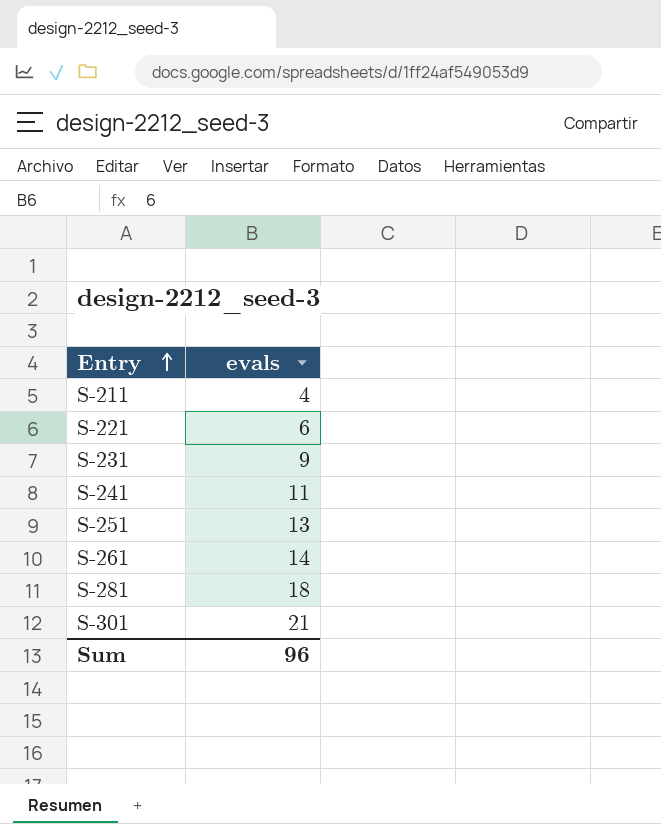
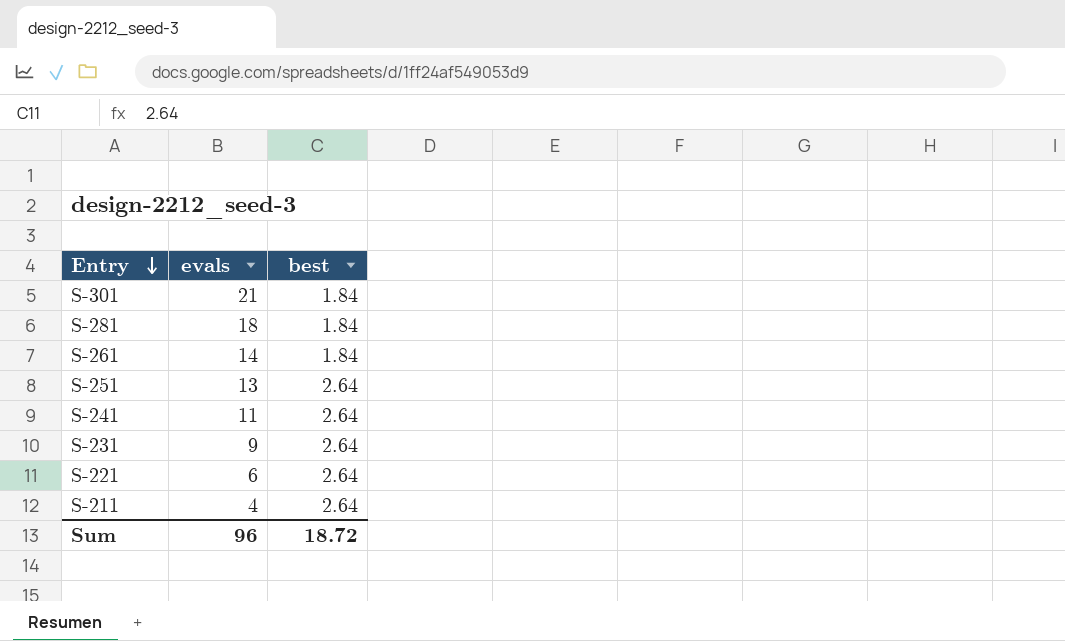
row order: Entry ascending -> Entry descending
column best | position: none -> 3

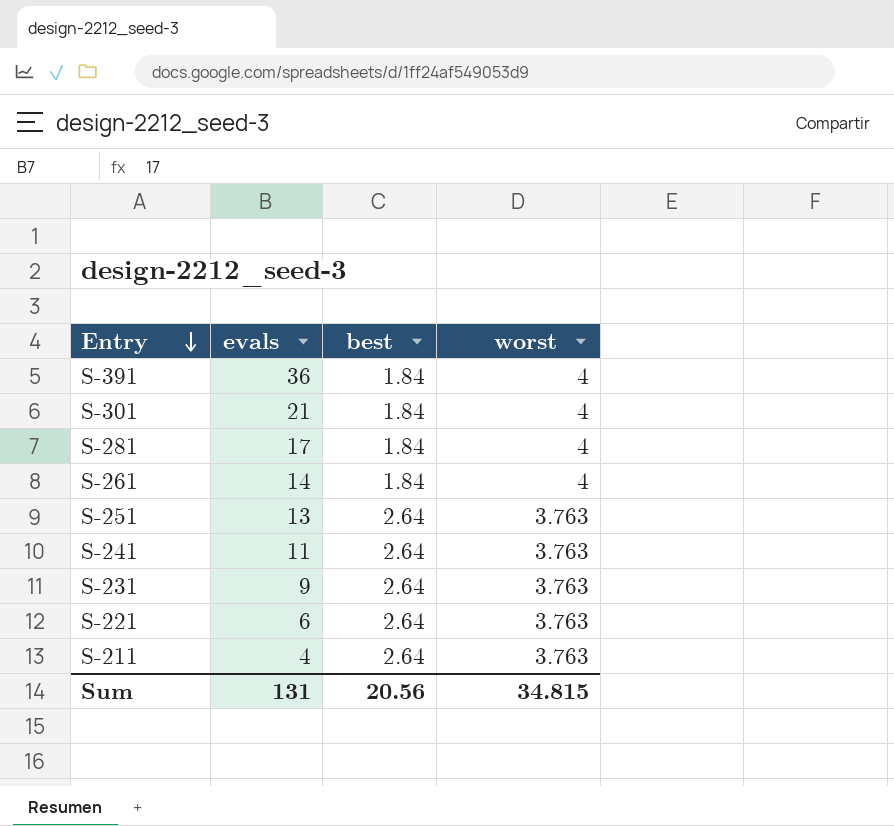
column worst | position: none -> 4
row S-391: none -> 36 | 1.84 | 4
S-281 | evals: 18 -> 17
Sum | evals: 96 -> 131
Sum | best: 18.72 -> 20.56

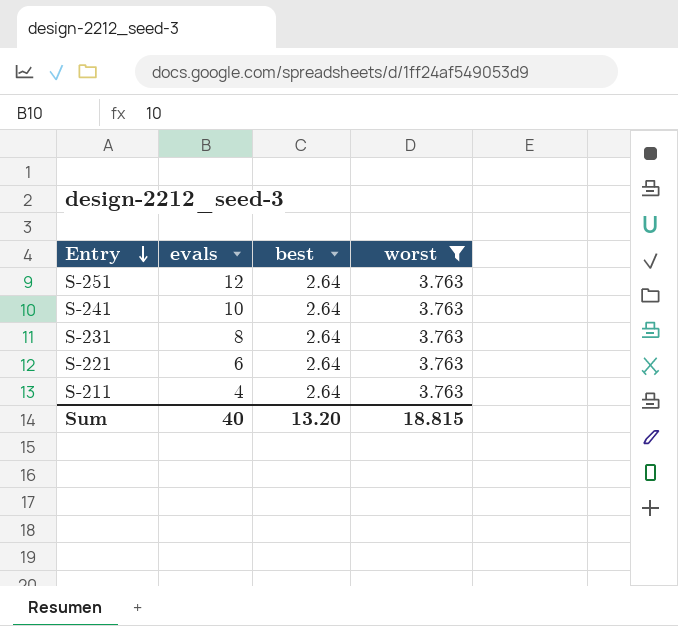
filter: none -> worst = 3.763
S-251 | evals: 13 -> 12
S-241 | evals: 11 -> 10
S-231 | evals: 9 -> 8
Sum | evals: 131 -> 40
Sum | best: 20.56 -> 13.20
Sum | worst: 34.815 -> 18.815

